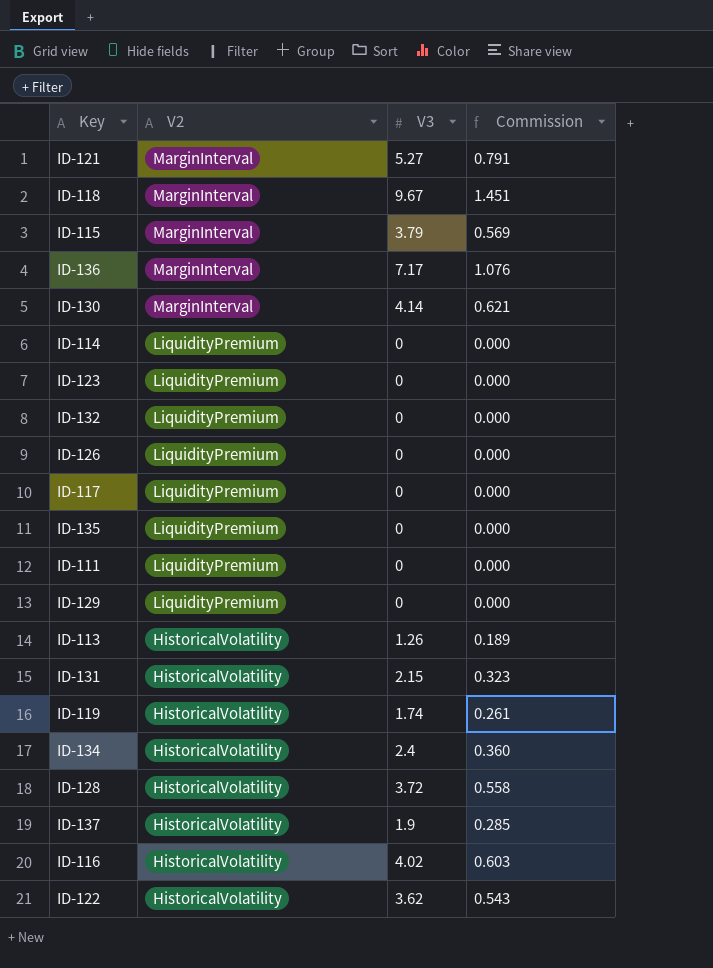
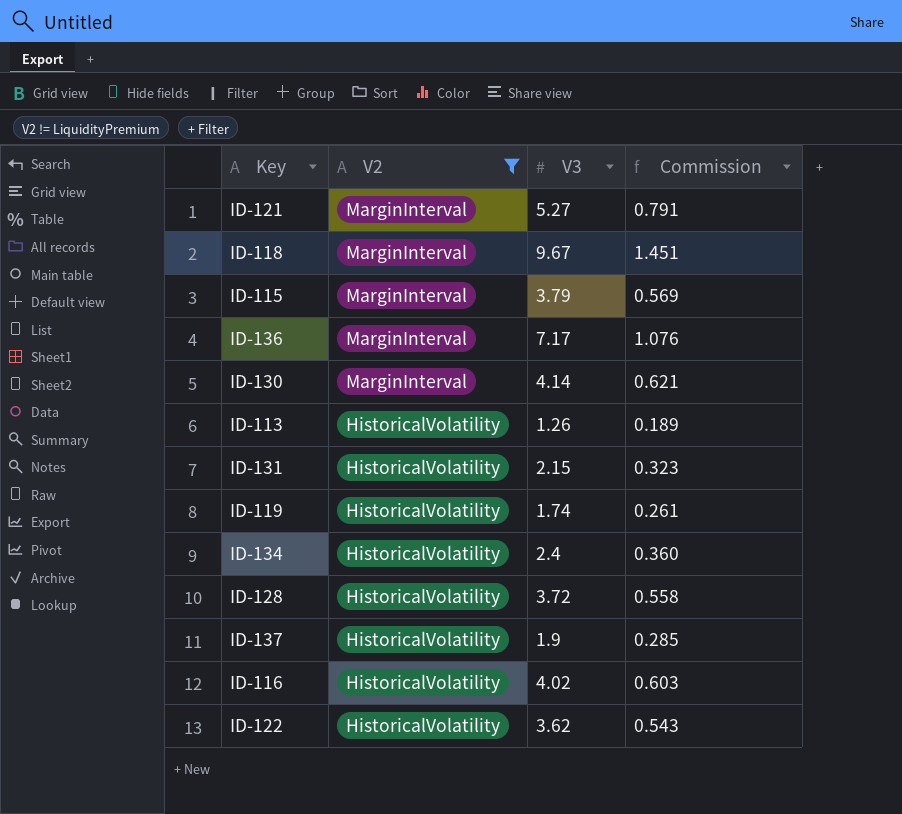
filter: none -> V2 != LiquidityPremium

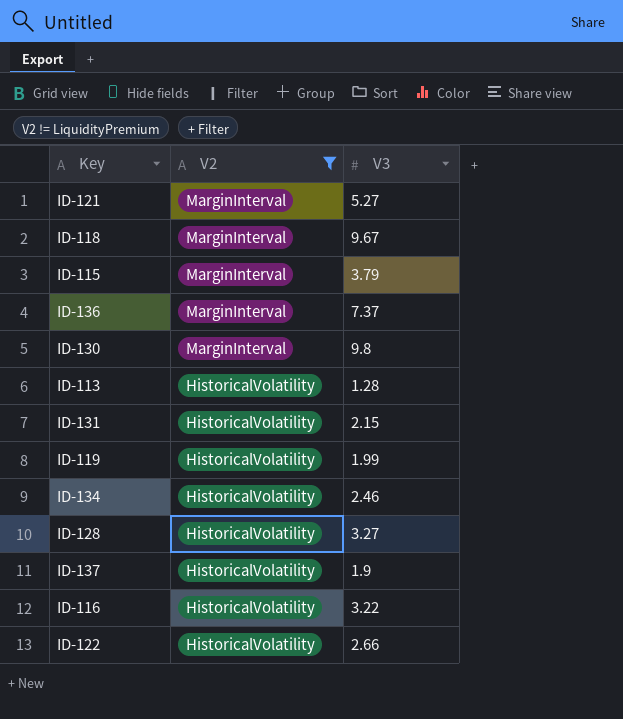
column Commission | formula: [V3] * 0.15 -> none
ID-136 | V3: 7.17 -> 7.37
ID-130 | V3: 4.14 -> 9.8
ID-113 | V3: 1.26 -> 1.28
ID-119 | V3: 1.74 -> 1.99
ID-134 | V3: 2.4 -> 2.46
ID-128 | V3: 3.72 -> 3.27
ID-116 | V3: 4.02 -> 3.22
ID-122 | V3: 3.62 -> 2.66

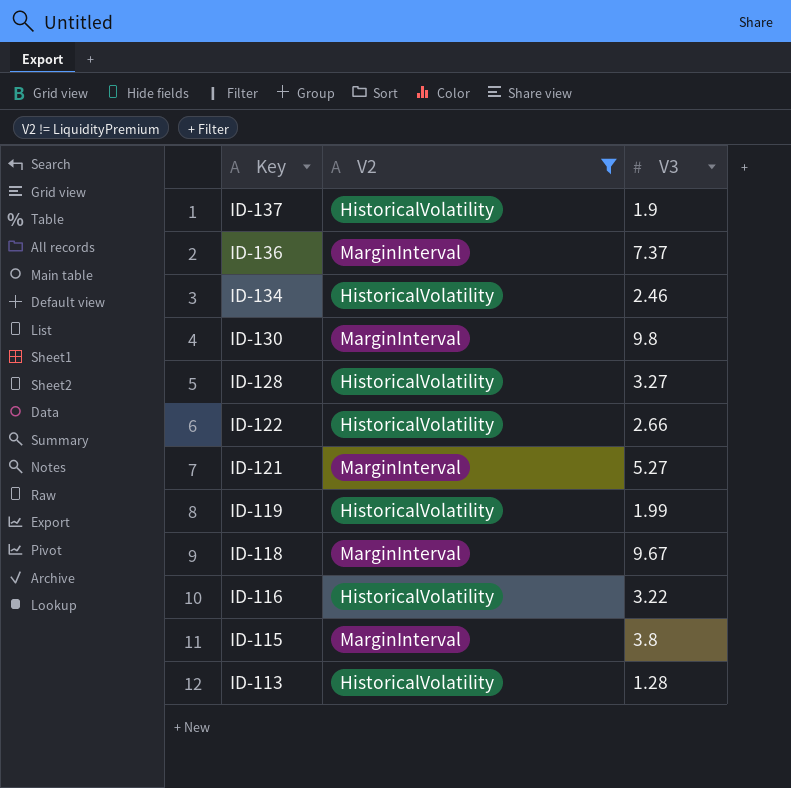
row order: V2 descending -> Key descending
row ID-131: HistoricalVolatility | 2.15 -> none
ID-115 | V3: 3.79 -> 3.8

